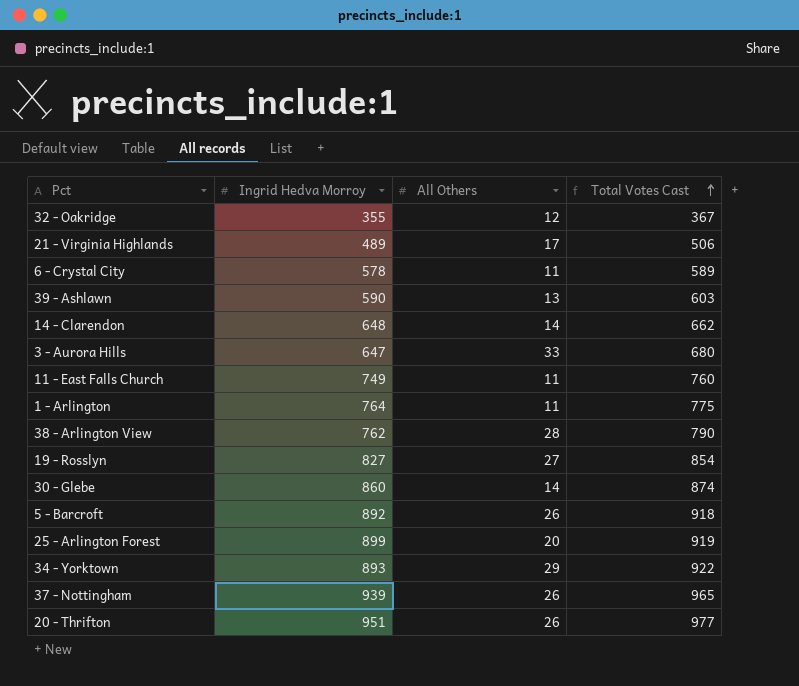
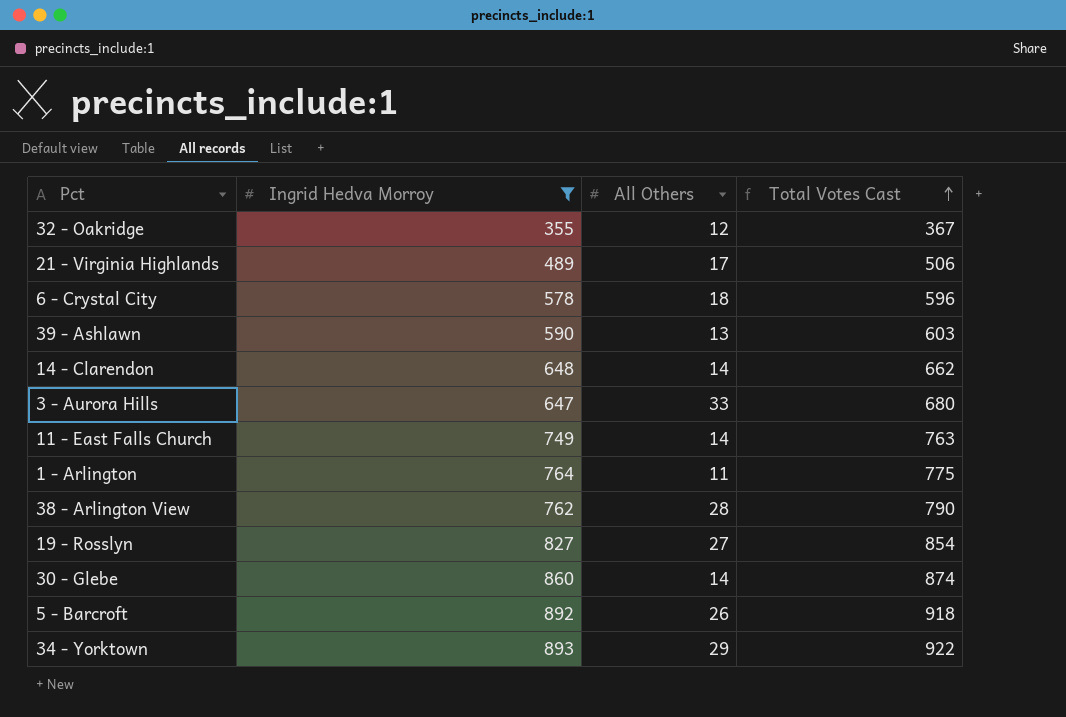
filter: none -> Ingrid Hedva Morroy <= 893
6 - Crystal City | All Others: 11 -> 18
6 - Crystal City | Total Votes Cast: 589 -> 596
11 - East Falls Church | All Others: 11 -> 14
11 - East Falls Church | Total Votes Cast: 760 -> 763

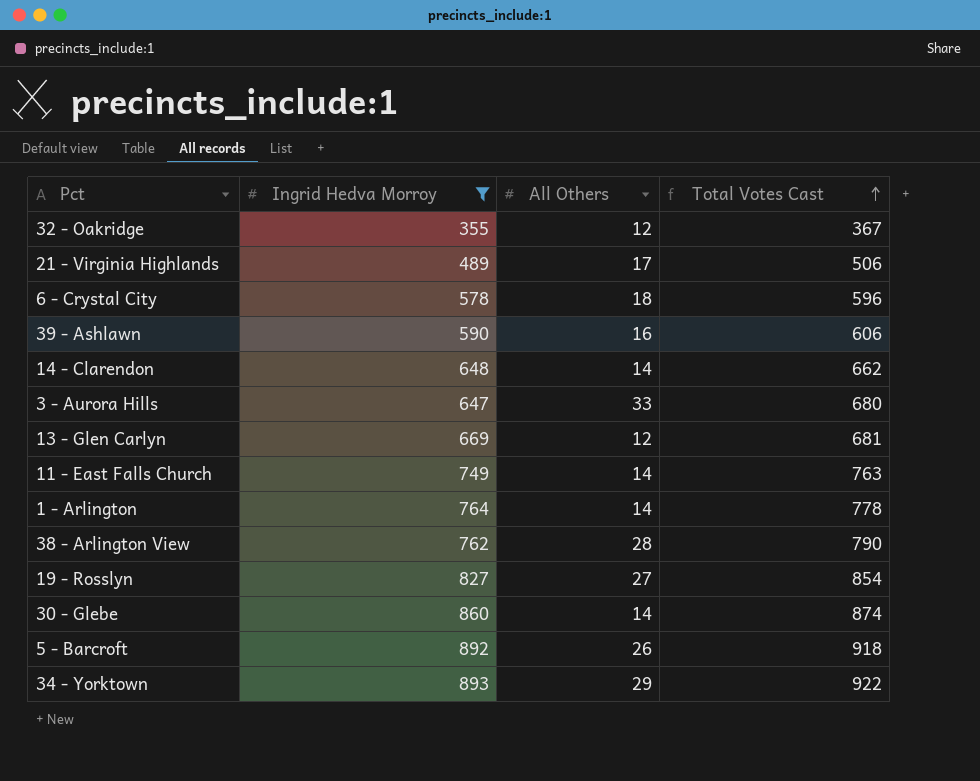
39 - Ashlawn | All Others: 13 -> 16
39 - Ashlawn | Total Votes Cast: 603 -> 606
row 13 - Glen Carlyn: none -> 669 | 12 | 681
1 - Arlington | All Others: 11 -> 14
1 - Arlington | Total Votes Cast: 775 -> 778

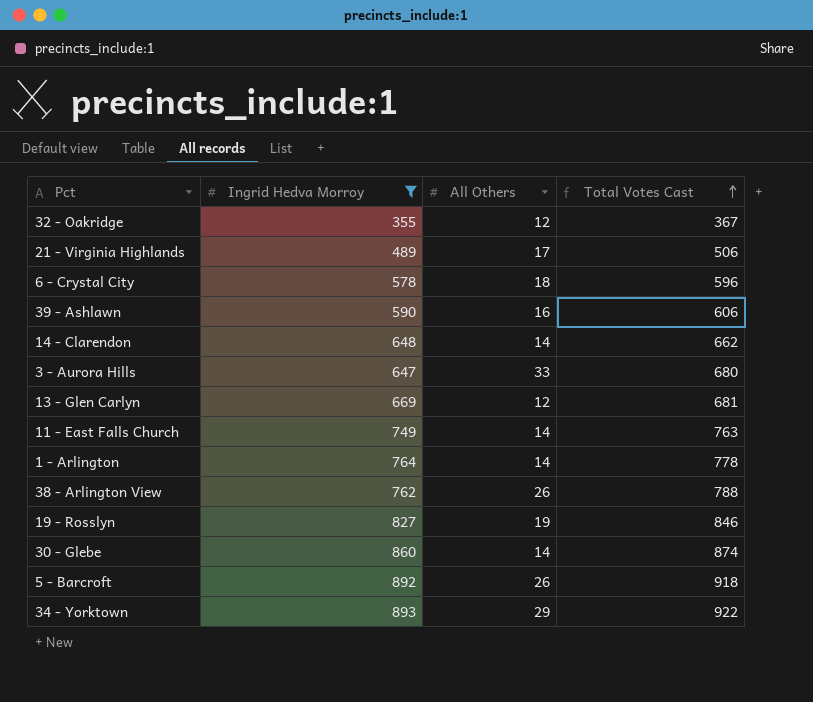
38 - Arlington View | All Others: 28 -> 26
38 - Arlington View | Total Votes Cast: 790 -> 788
19 - Rosslyn | All Others: 27 -> 19
19 - Rosslyn | Total Votes Cast: 854 -> 846

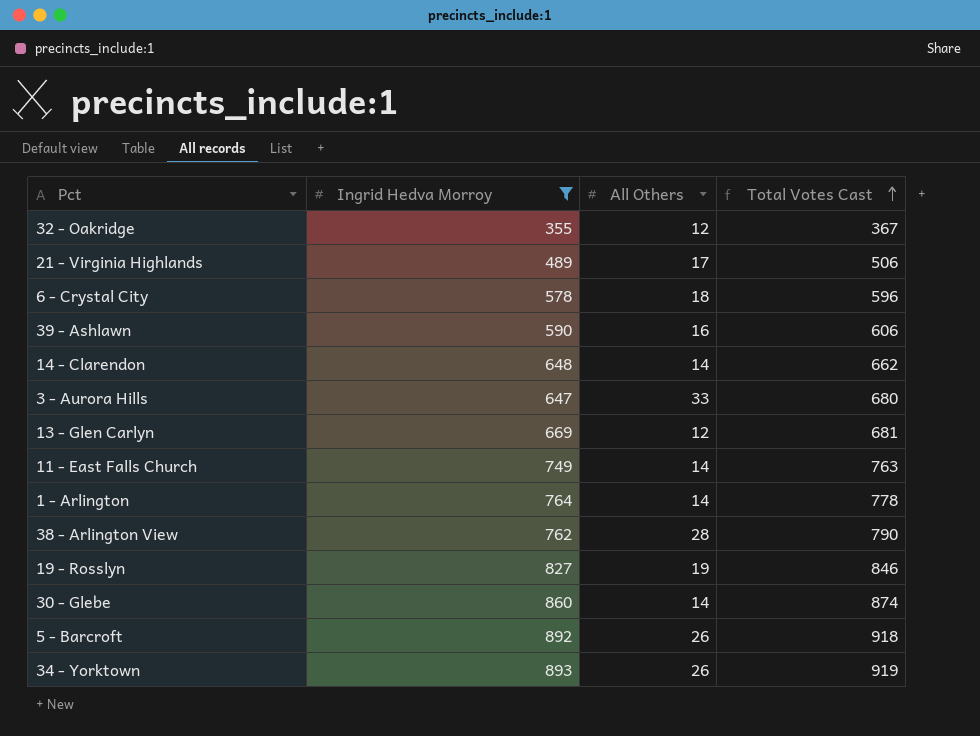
38 - Arlington View | All Others: 26 -> 28
38 - Arlington View | Total Votes Cast: 788 -> 790
34 - Yorktown | All Others: 29 -> 26
34 - Yorktown | Total Votes Cast: 922 -> 919

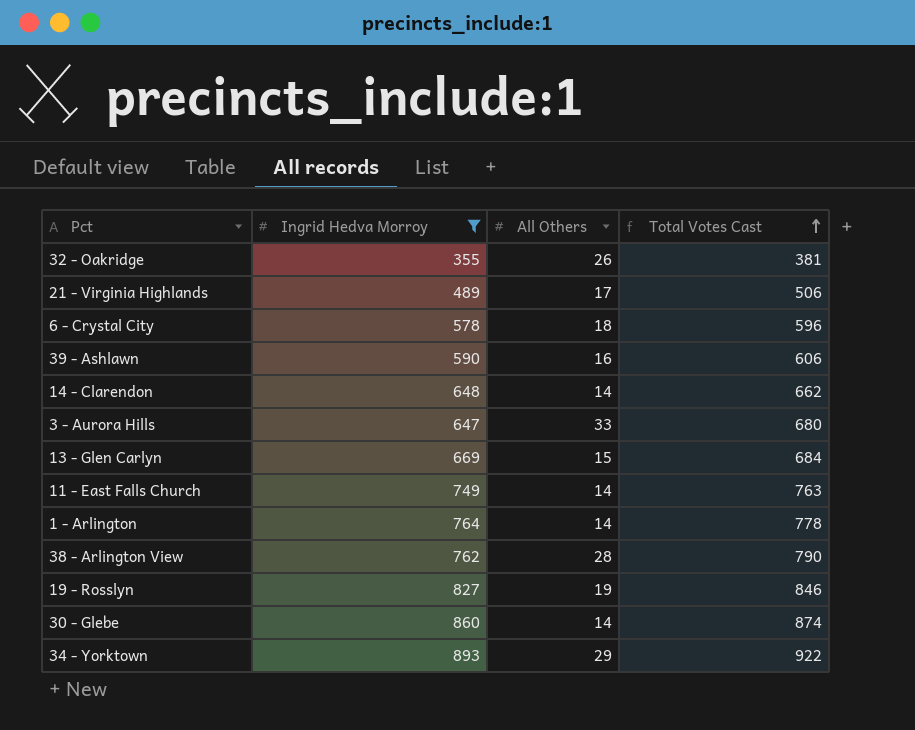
row 5 - Barcroft: 892 | 26 | 918 -> none
32 - Oakridge | All Others: 12 -> 26
32 - Oakridge | Total Votes Cast: 367 -> 381
13 - Glen Carlyn | All Others: 12 -> 15
13 - Glen Carlyn | Total Votes Cast: 681 -> 684
34 - Yorktown | All Others: 26 -> 29
34 - Yorktown | Total Votes Cast: 919 -> 922

